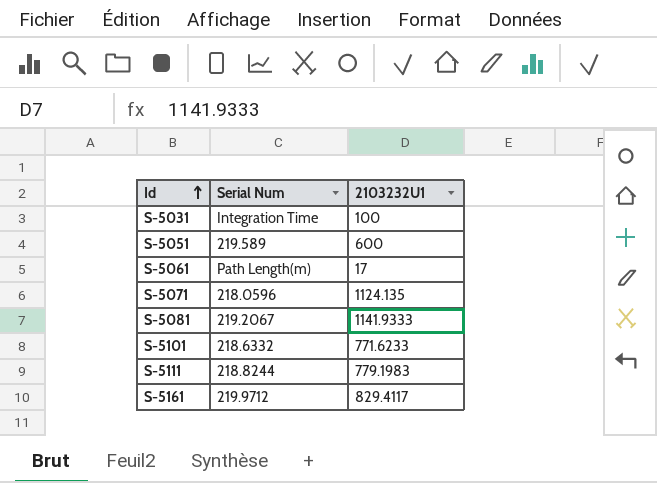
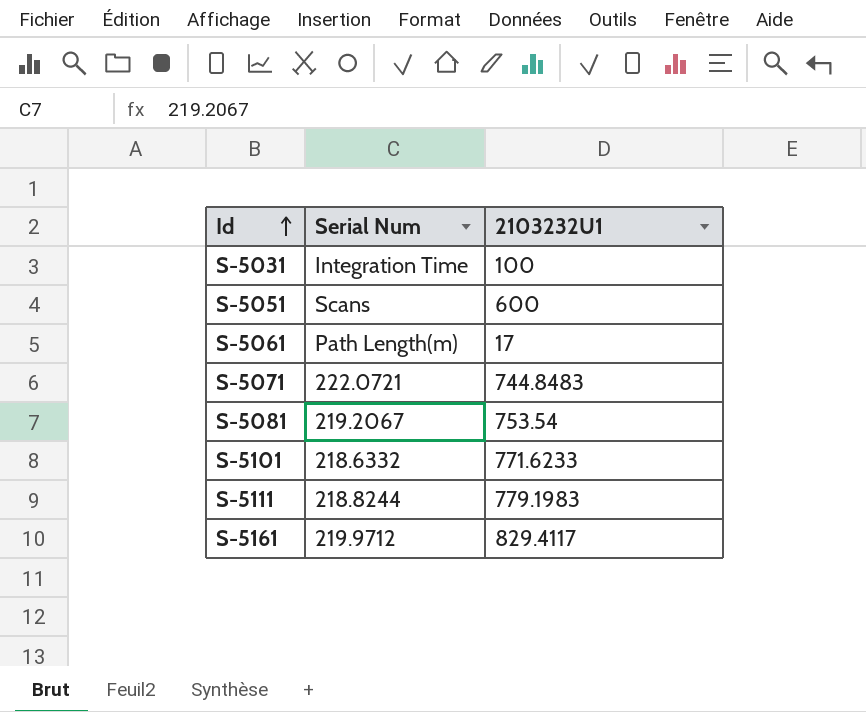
S-5051 | Serial Num: 219.589 -> Scans
S-5071 | Serial Num: 218.0596 -> 222.0721
S-5071 | 2103232U1: 1124.135 -> 744.8483
S-5081 | 2103232U1: 1141.9333 -> 753.54

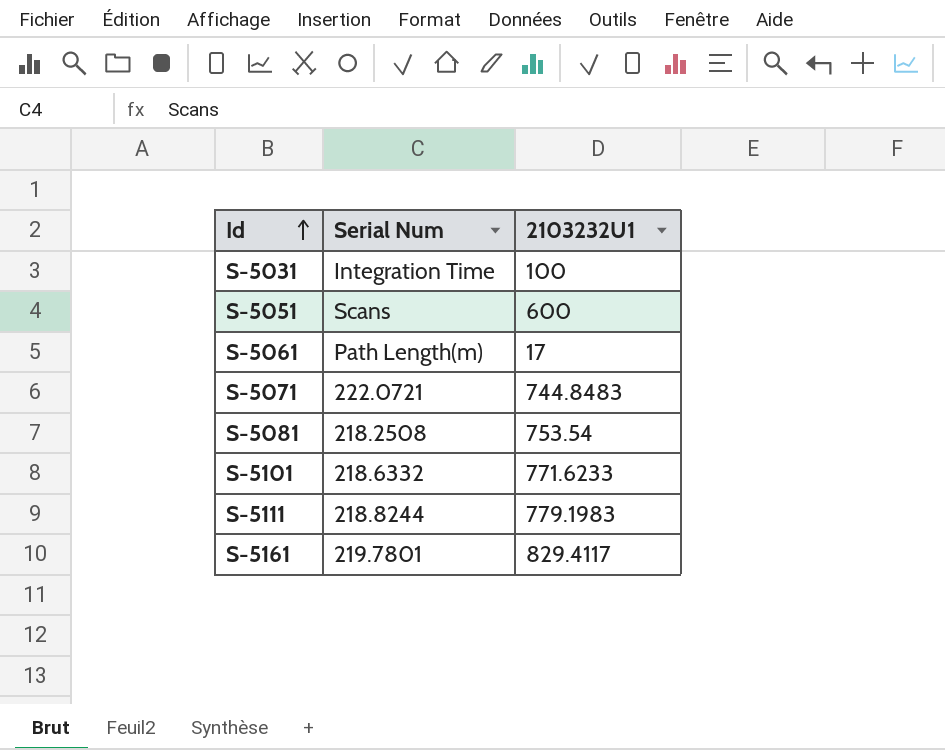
S-5081 | Serial Num: 219.2067 -> 218.2508
S-5161 | Serial Num: 219.9712 -> 219.7801

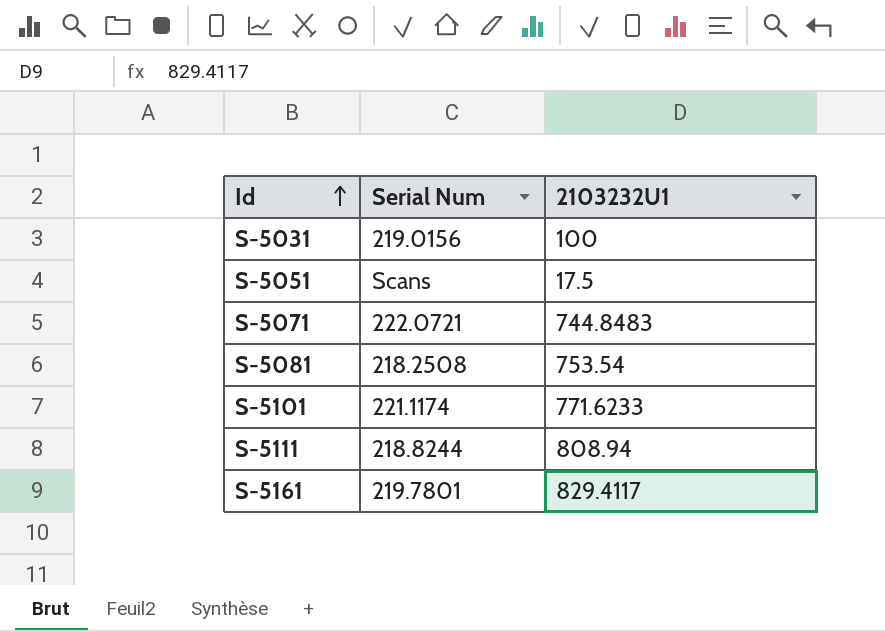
row S-5061: Path Length(m) | 17 -> none
S-5031 | Serial Num: Integration Time -> 219.0156
S-5051 | 2103232U1: 600 -> 17.5
S-5101 | Serial Num: 218.6332 -> 221.1174
S-5111 | 2103232U1: 779.1983 -> 808.94

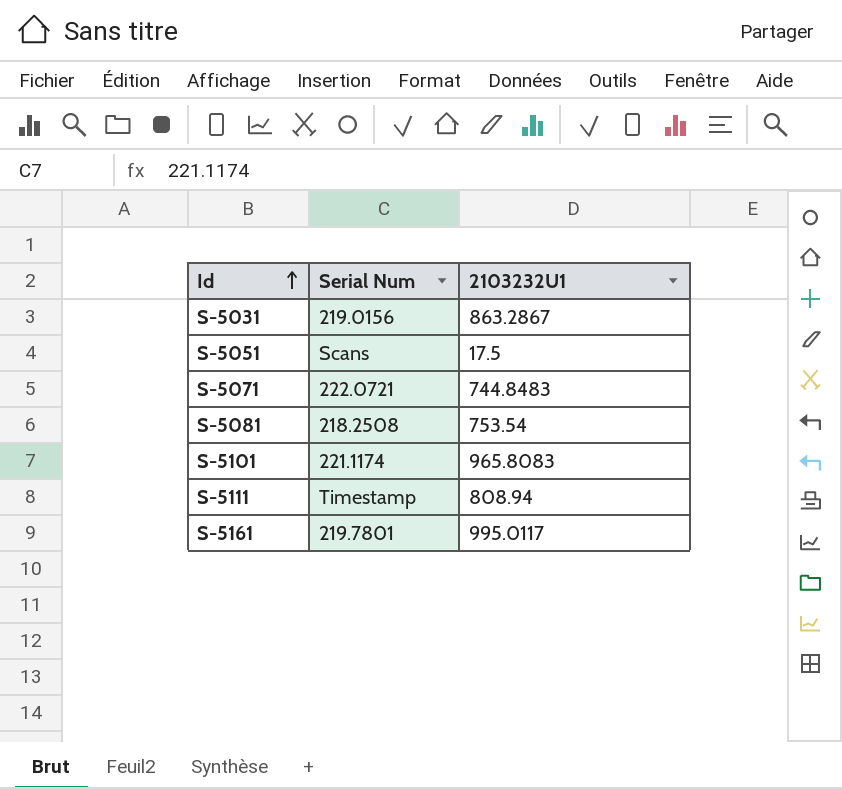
S-5031 | 2103232U1: 100 -> 863.2867
S-5101 | 2103232U1: 771.6233 -> 965.8083
S-5111 | Serial Num: 218.8244 -> Timestamp
S-5161 | 2103232U1: 829.4117 -> 995.0117

